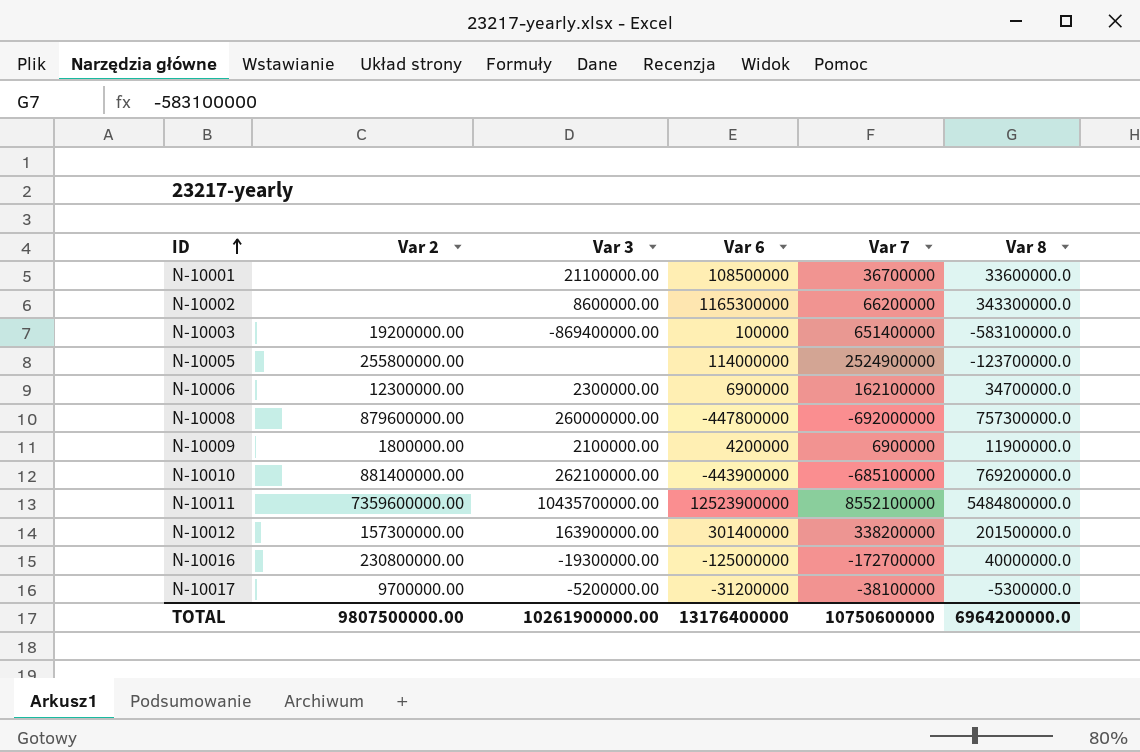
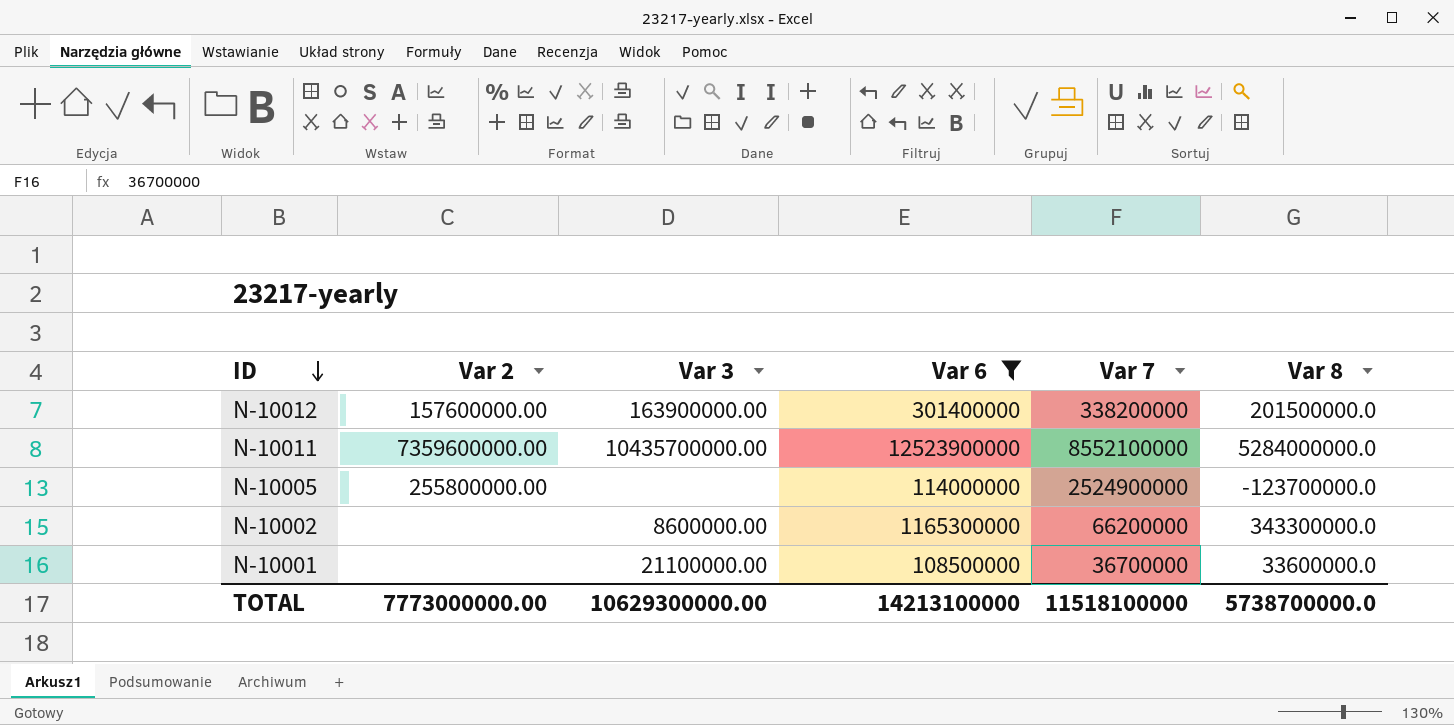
filter: none -> Var 6 >= 108500000
row order: ID ascending -> ID descending
N-10012 | Var 2: 157300000.00 -> 157600000.00
N-10011 | Var 8: 5484800000.0 -> 5284000000.0
TOTAL | Var 2: 9807500000.00 -> 7773000000.00
TOTAL | Var 3: 10261900000.00 -> 10629300000.00
TOTAL | Var 6: 13176400000 -> 14213100000
TOTAL | Var 7: 10750600000 -> 11518100000
TOTAL | Var 8: 6964200000.0 -> 5738700000.0

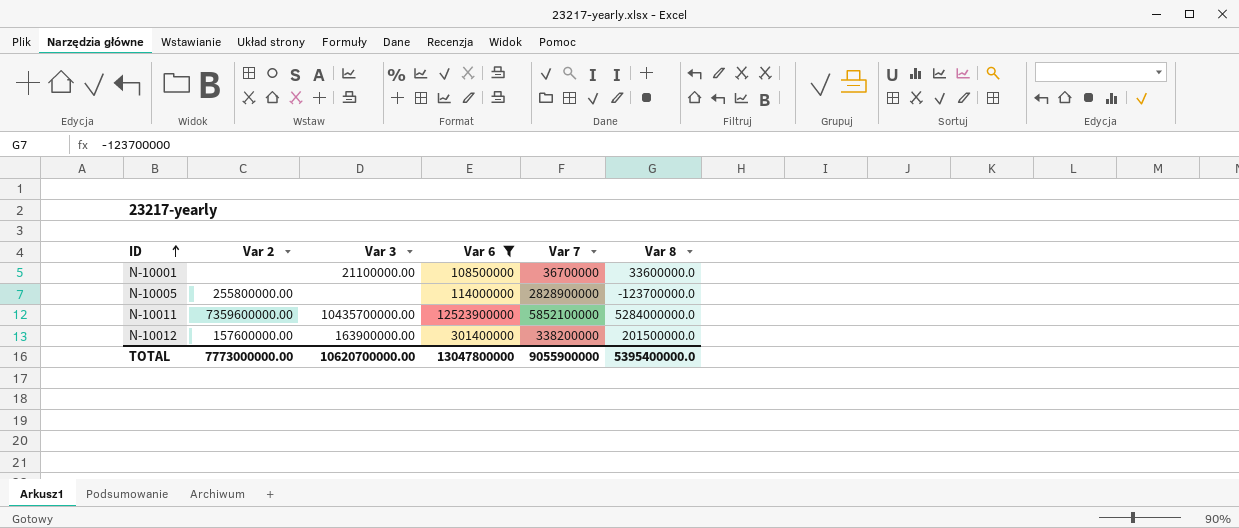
row order: ID descending -> ID ascending
row N-10002: none | 8600000.00 | 1165300000 | 66200000 | 343300000.0 -> none
N-10005 | Var 7: 2524900000 -> 2828900000
N-10011 | Var 7: 8552100000 -> 5852100000
TOTAL | Var 3: 10629300000.00 -> 10620700000.00
TOTAL | Var 6: 14213100000 -> 13047800000
TOTAL | Var 7: 11518100000 -> 9055900000
TOTAL | Var 8: 5738700000.0 -> 5395400000.0

